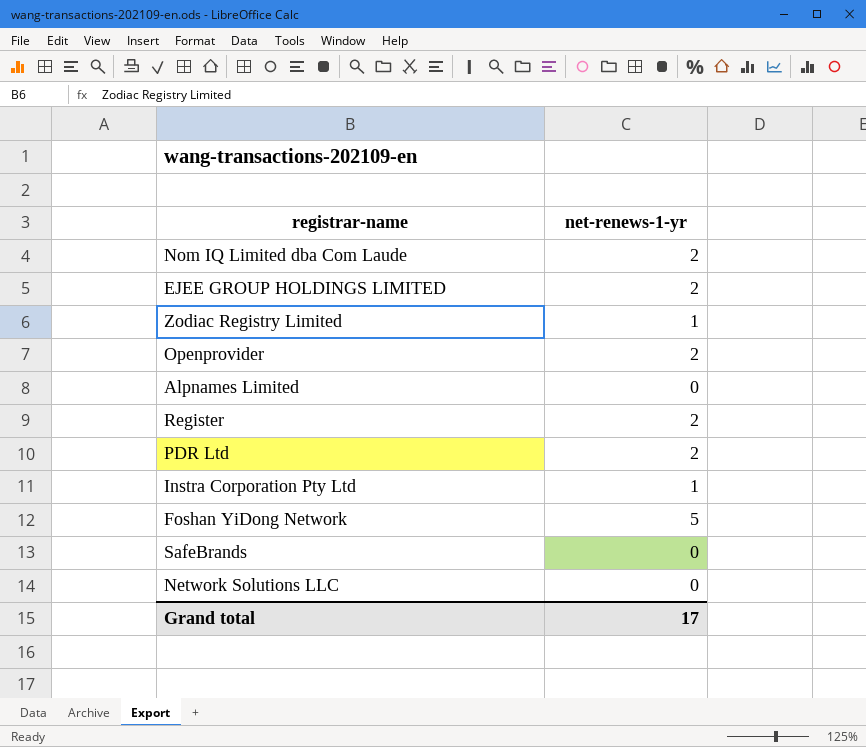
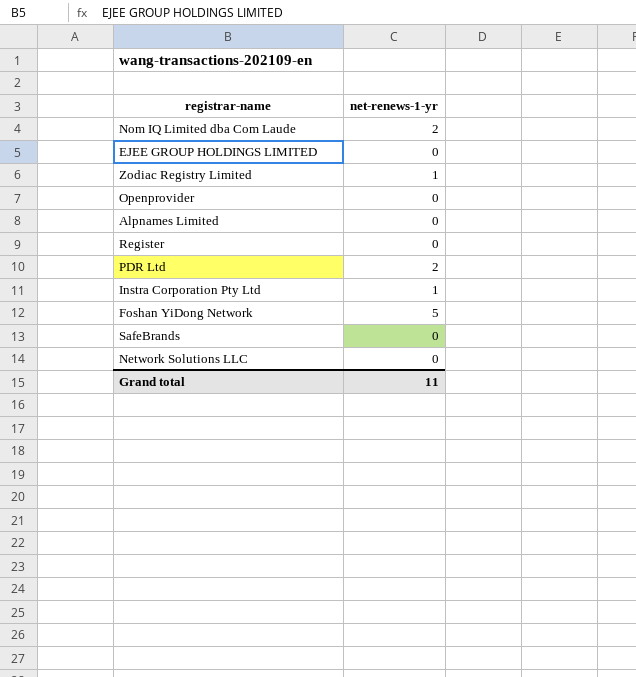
EJEE GROUP HOLDINGS LIMITED | net-renews-1-yr: 2 -> 0
Openprovider | net-renews-1-yr: 2 -> 0
Register | net-renews-1-yr: 2 -> 0
Grand total | net-renews-1-yr: 17 -> 11

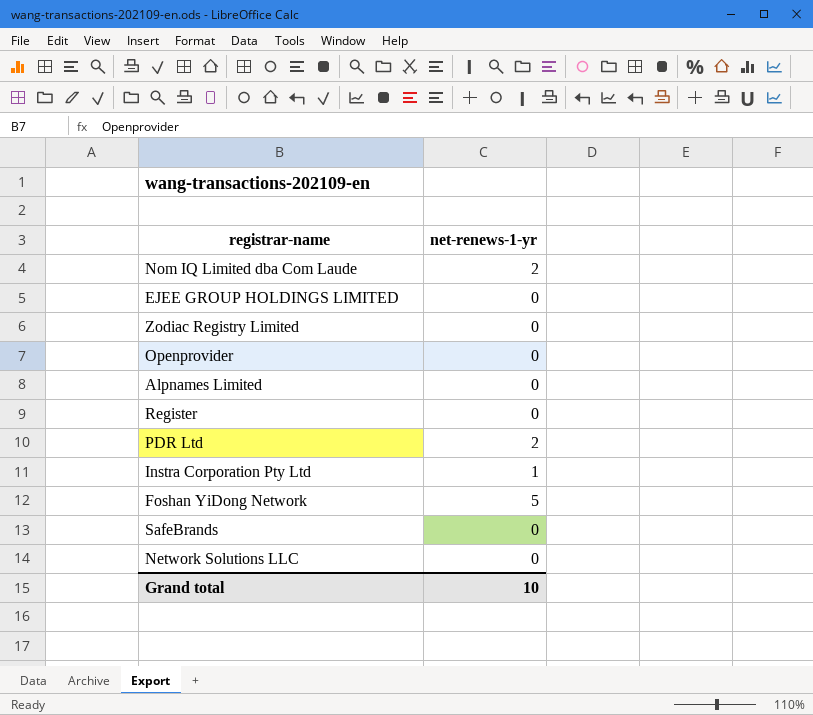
Zodiac Registry Limited | net-renews-1-yr: 1 -> 0
Grand total | net-renews-1-yr: 11 -> 10

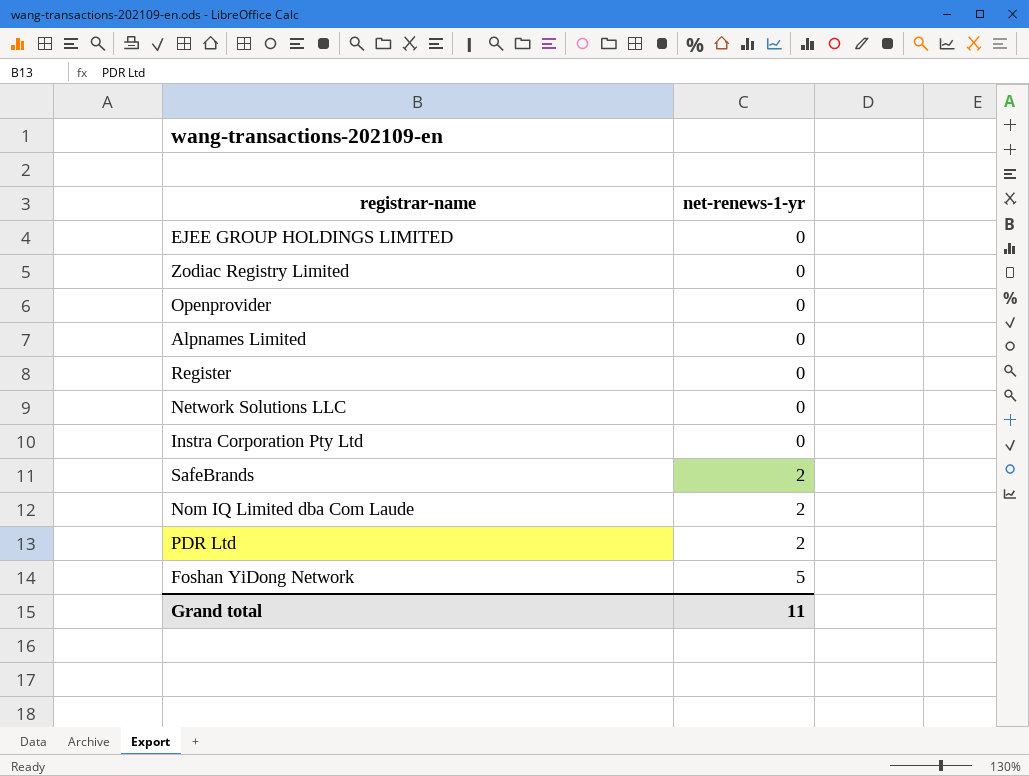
row order: none -> net-renews-1-yr ascending
Instra Corporation Pty Ltd | net-renews-1-yr: 1 -> 0
SafeBrands | net-renews-1-yr: 0 -> 2
Grand total | net-renews-1-yr: 10 -> 11

